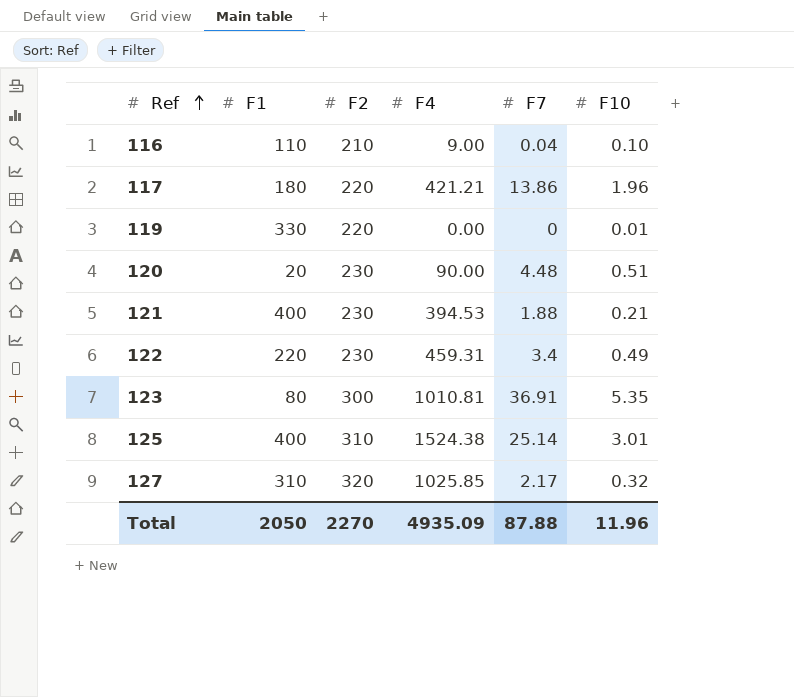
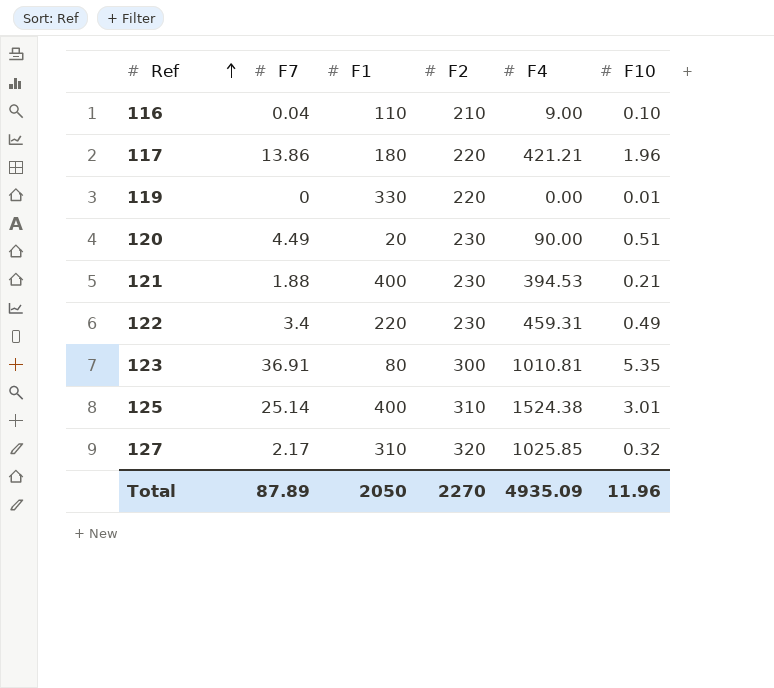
column F7 | position: 5 -> 2
120 | F7: 4.48 -> 4.49
Total | F7: 87.88 -> 87.89

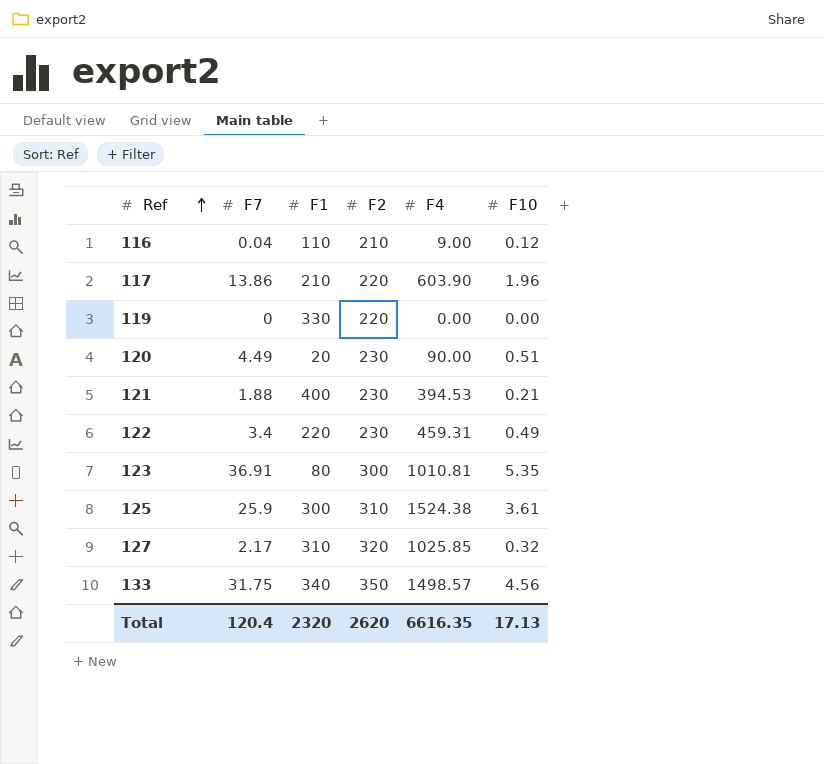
116 | F10: 0.10 -> 0.12
117 | F1: 180 -> 210
117 | F4: 421.21 -> 603.90
119 | F10: 0.01 -> 0.00
125 | F7: 25.14 -> 25.9
125 | F1: 400 -> 300
125 | F10: 3.01 -> 3.61
row 133: none -> 31.75 | 340 | 350 | 1498.57 | 4.56
Total | F7: 87.89 -> 120.4
Total | F1: 2050 -> 2320
Total | F2: 2270 -> 2620
Total | F4: 4935.09 -> 6616.35
Total | F10: 11.96 -> 17.13

